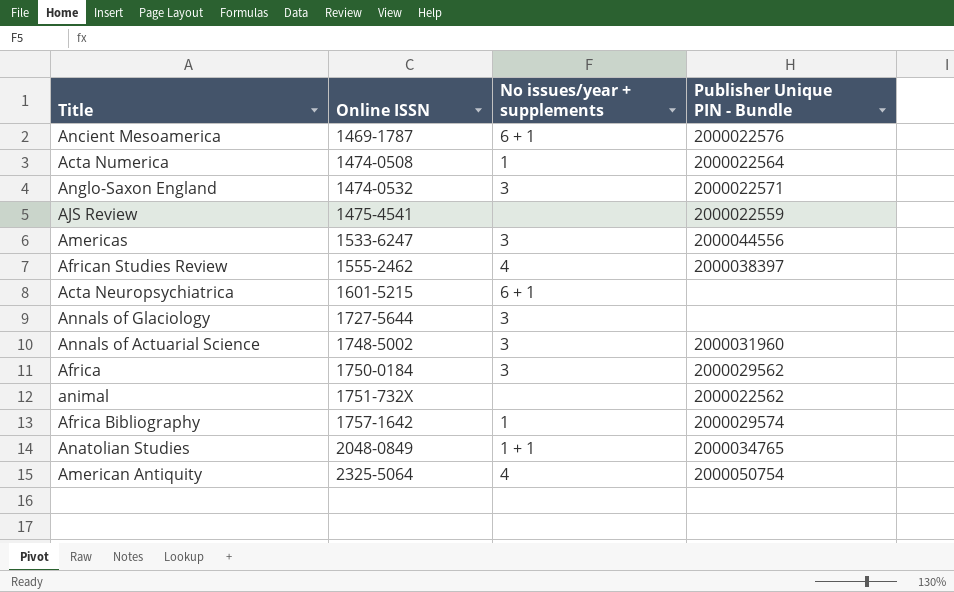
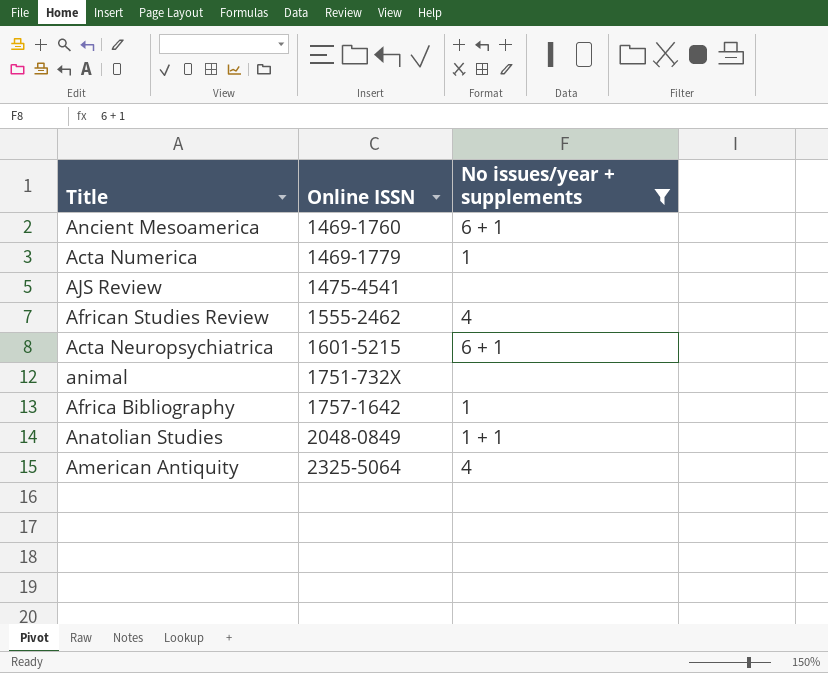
filter: none -> No issues/year + supplements != 3
column Publisher Unique PIN - Bundle | position: 4 -> none
Ancient Mesoamerica | Online ISSN: 1469-1787 -> 1469-1760
Acta Numerica | Online ISSN: 1474-0508 -> 1469-1779

